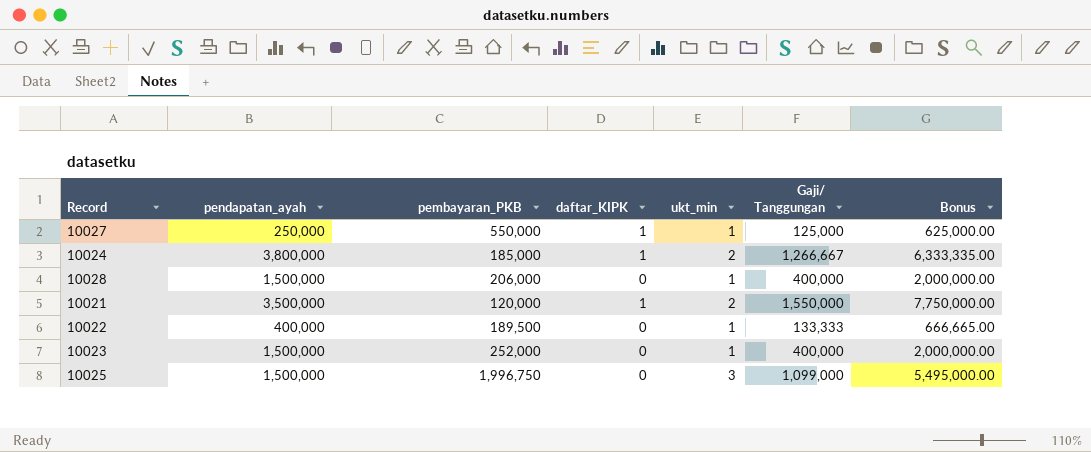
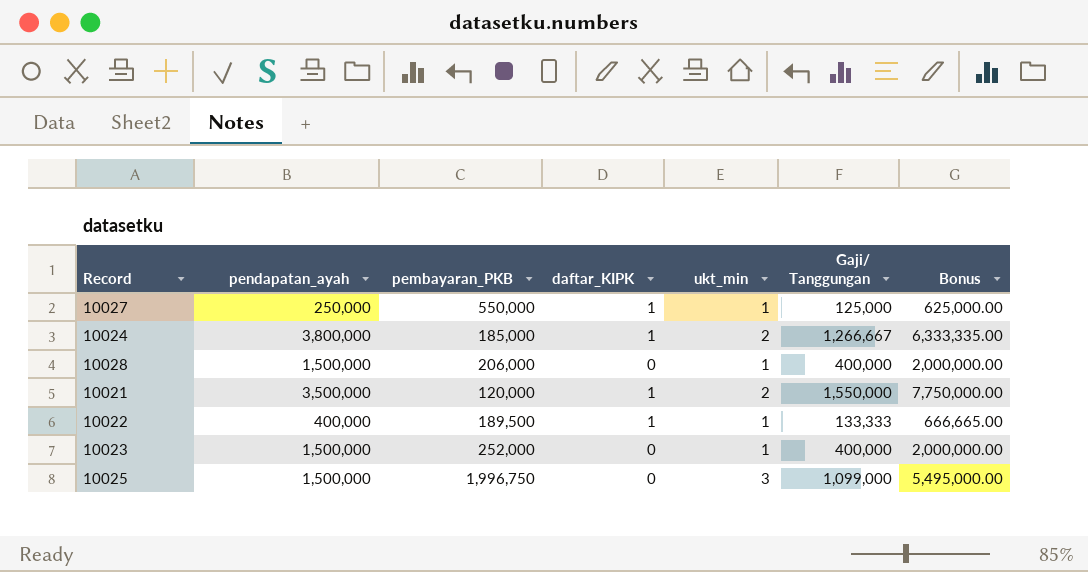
10022 | daftar_KIPK: 0 -> 1

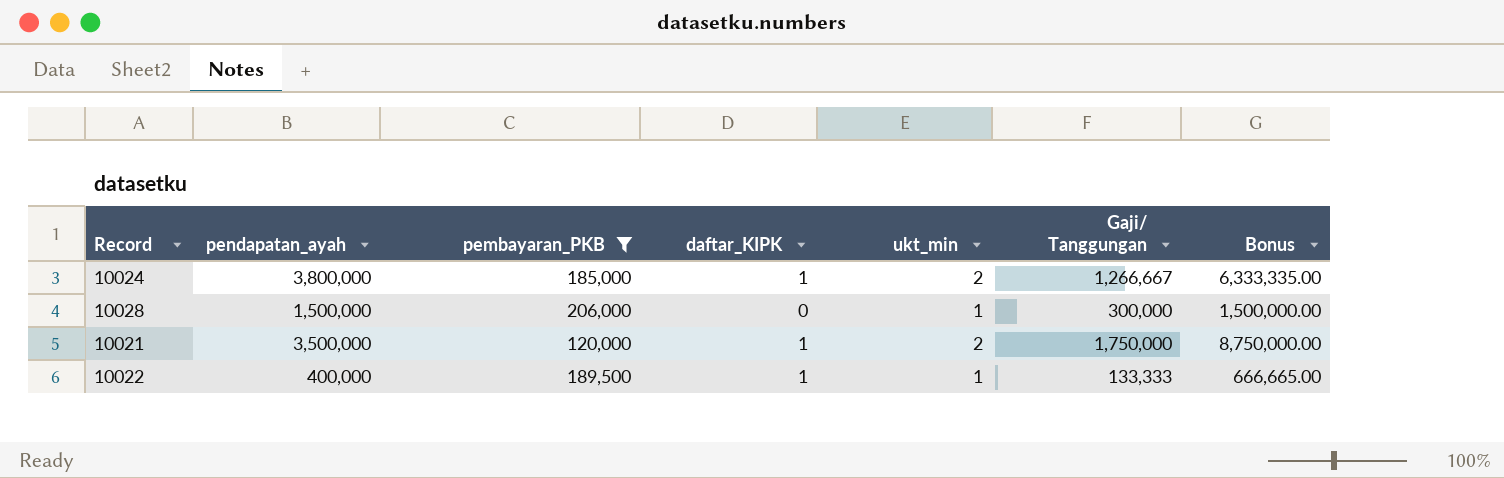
filter: none -> pembayaran_PKB <= 206,000
10028 | Gaji/ Tanggungan: 400,000 -> 300,000
10028 | Bonus: 2,000,000.00 -> 1,500,000.00
10021 | Gaji/ Tanggungan: 1,550,000 -> 1,750,000
10021 | Bonus: 7,750,000.00 -> 8,750,000.00

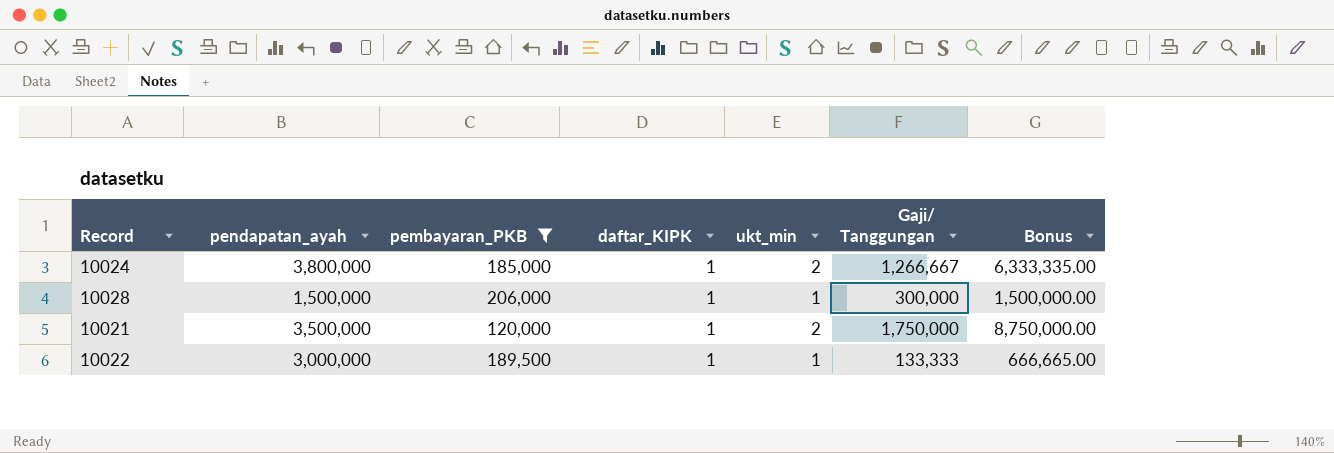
10028 | daftar_KIPK: 0 -> 1
10022 | pendapatan_ayah: 400,000 -> 3,000,000

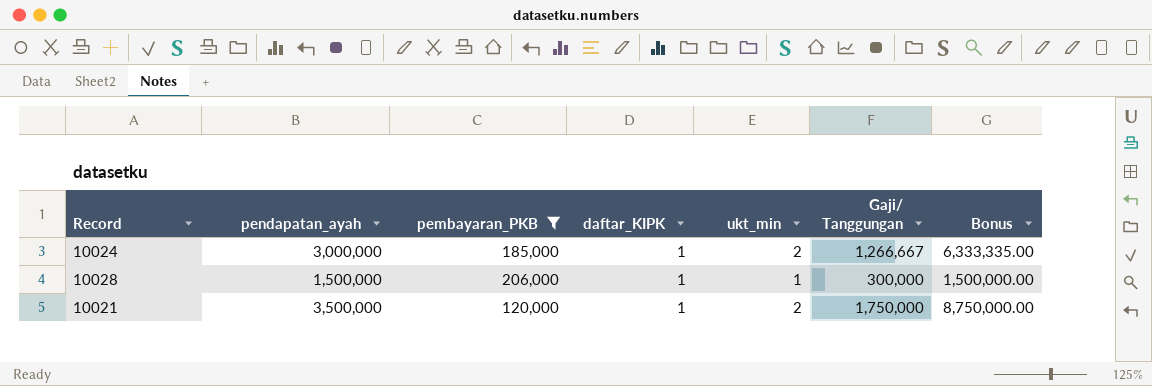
row 10022: 3,000,000 | 189,500 | 1 | 1 | 133,333 | 666,665.00 -> none
10024 | pendapatan_ayah: 3,800,000 -> 3,000,000

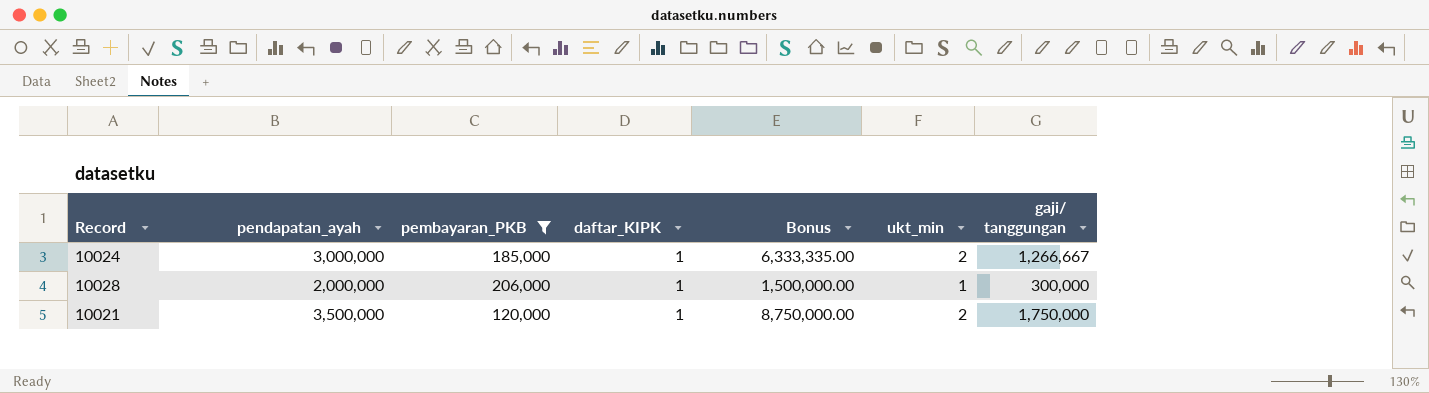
column Bonus | position: 7 -> 5
column name: Gaji/ Tanggungan -> gaji/ tanggungan
10028 | pendapatan_ayah: 1,500,000 -> 2,000,000

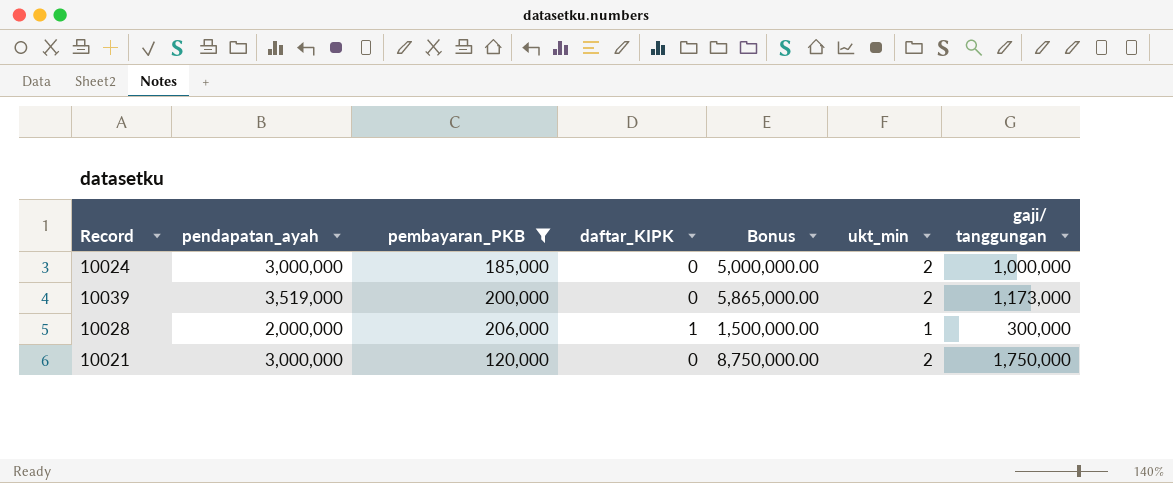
10024 | daftar_KIPK: 1 -> 0
10024 | Bonus: 6,333,335.00 -> 5,000,000.00
10024 | gaji/ tanggungan: 1,266,667 -> 1,000,000
row 10039: none -> 3,519,000 | 200,000 | 0 | 5,865,000.00 | 2 | 1,173,000
10021 | pendapatan_ayah: 3,500,000 -> 3,000,000
10021 | daftar_KIPK: 1 -> 0

